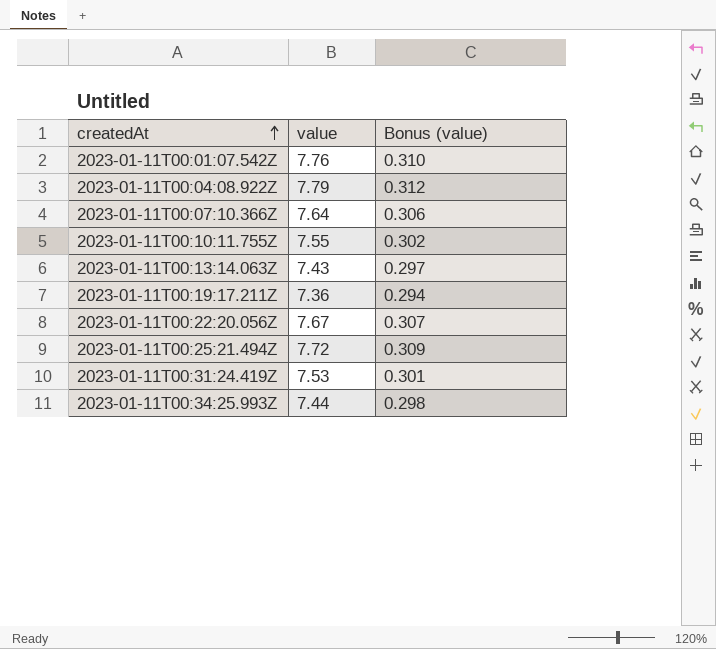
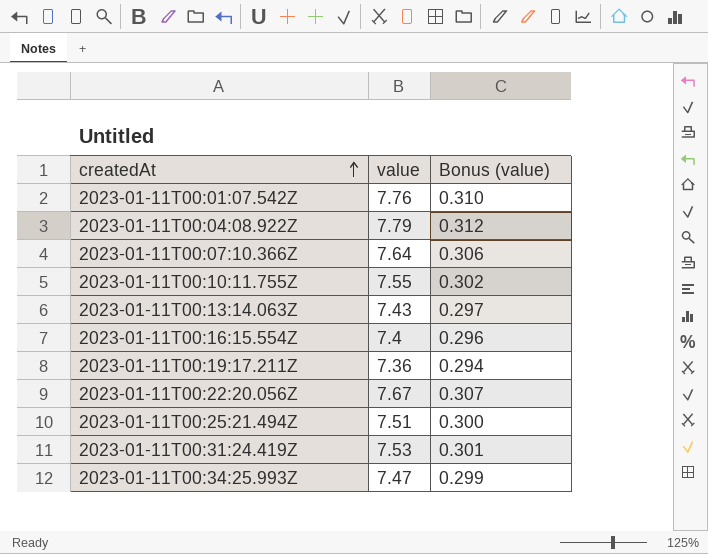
row 2023-01-11T00:16:15.554Z: none -> 7.4 | 0.296
2023-01-11T00:25:21.494Z | value: 7.72 -> 7.51
2023-01-11T00:25:21.494Z | Bonus (value): 0.309 -> 0.300
2023-01-11T00:34:25.993Z | value: 7.44 -> 7.47
2023-01-11T00:34:25.993Z | Bonus (value): 0.298 -> 0.299

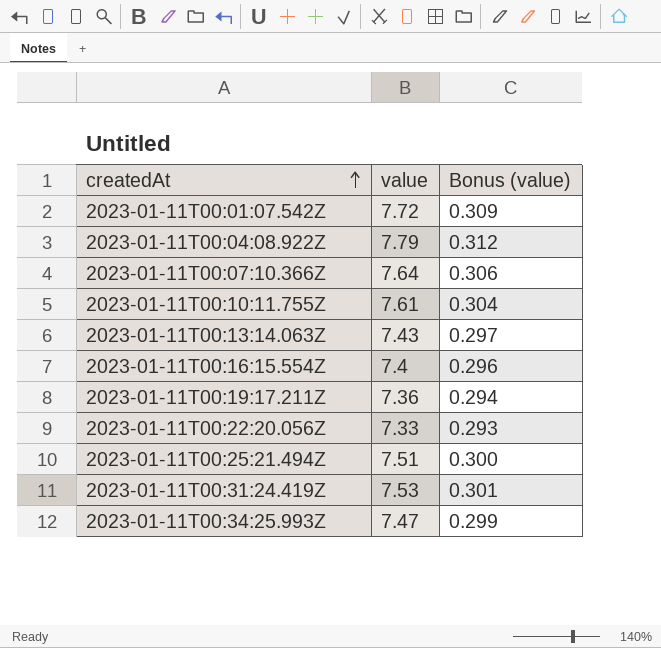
2023-01-11T00:01:07.542Z | value: 7.76 -> 7.72
2023-01-11T00:01:07.542Z | Bonus (value): 0.310 -> 0.309
2023-01-11T00:10:11.755Z | value: 7.55 -> 7.61
2023-01-11T00:10:11.755Z | Bonus (value): 0.302 -> 0.304
2023-01-11T00:22:20.056Z | value: 7.67 -> 7.33
2023-01-11T00:22:20.056Z | Bonus (value): 0.307 -> 0.293

